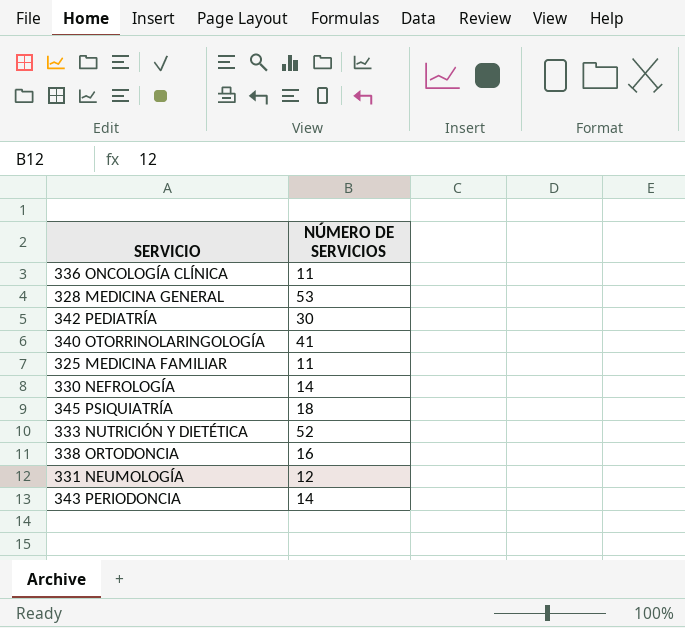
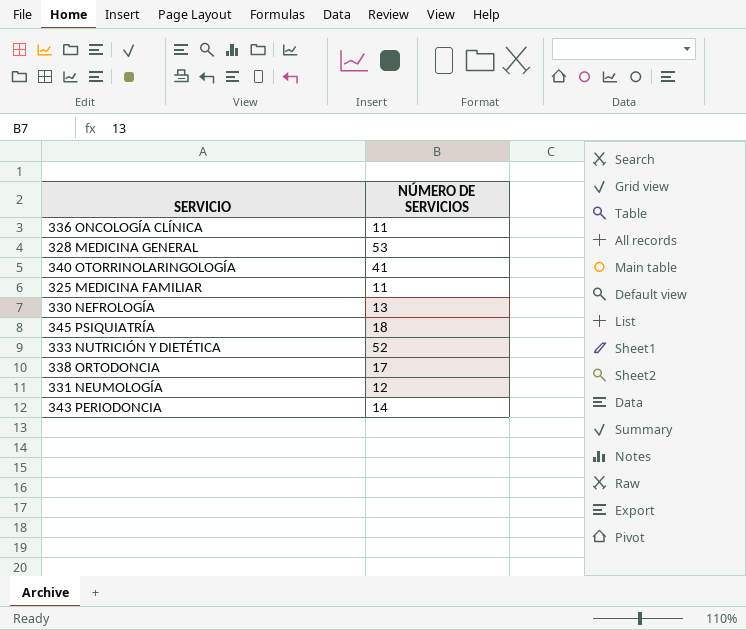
row 342 PEDIATRÍA: 30 -> none
330 NEFROLOGÍA | NÚMERO DE SERVICIOS: 14 -> 13
338 ORTODONCIA | NÚMERO DE SERVICIOS: 16 -> 17

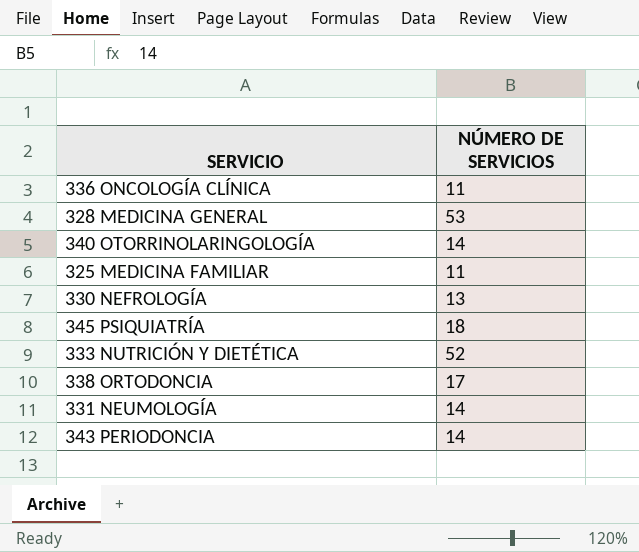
340 OTORRINOLARINGOLOGÍA | NÚMERO DE SERVICIOS: 41 -> 14
331 NEUMOLOGÍA | NÚMERO DE SERVICIOS: 12 -> 14

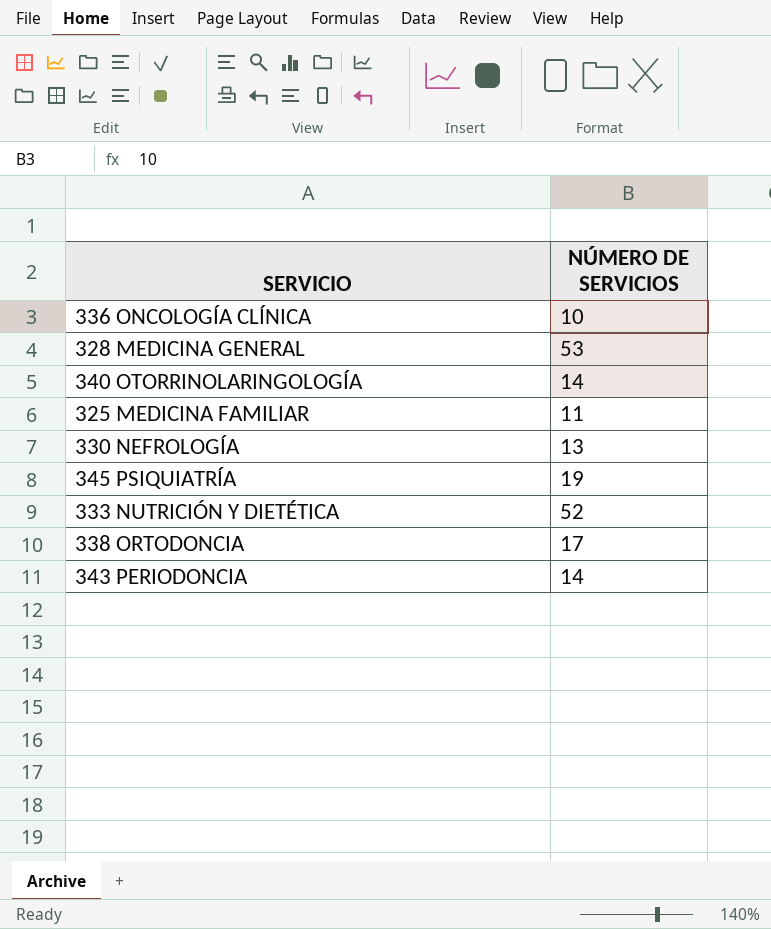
row 331 NEUMOLOGÍA: 14 -> none
336 ONCOLOGÍA CLÍNICA | NÚMERO DE SERVICIOS: 11 -> 10
345 PSIQUIATRÍA | NÚMERO DE SERVICIOS: 18 -> 19

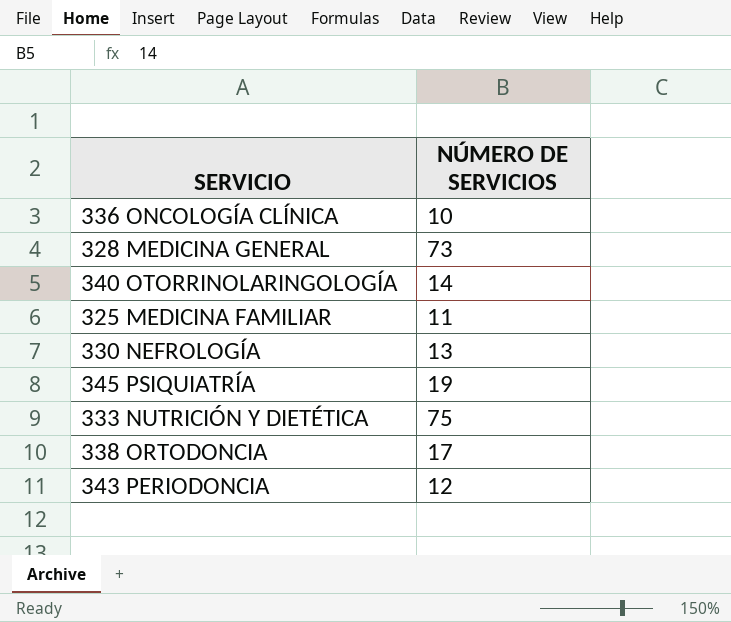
328 MEDICINA GENERAL | NÚMERO DE SERVICIOS: 53 -> 73
333 NUTRICIÓN Y DIETÉTICA | NÚMERO DE SERVICIOS: 52 -> 75
343 PERIODONCIA | NÚMERO DE SERVICIOS: 14 -> 12

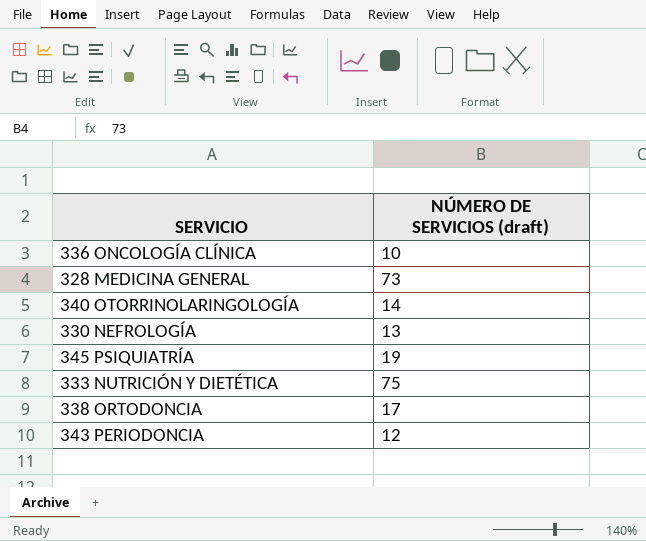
column name: NÚMERO DE SERVICIOS -> NÚMERO DE SERVICIOS (draft)
row 325 MEDICINA FAMILIAR: 11 -> none

